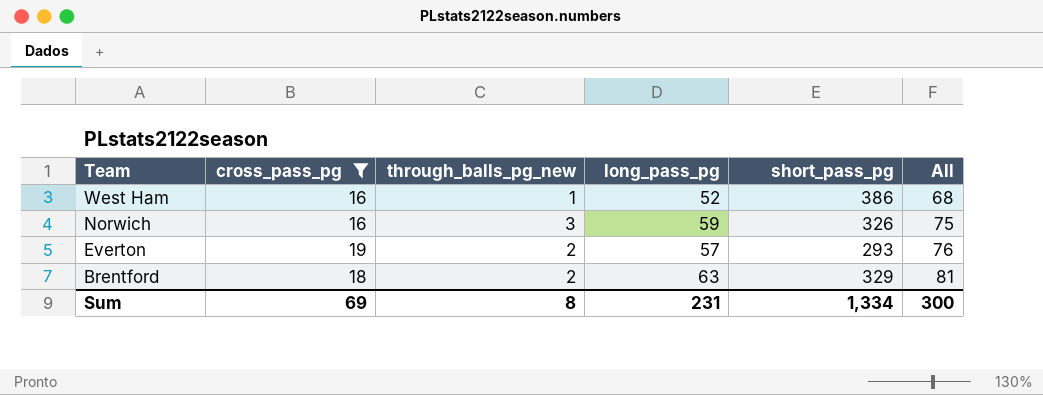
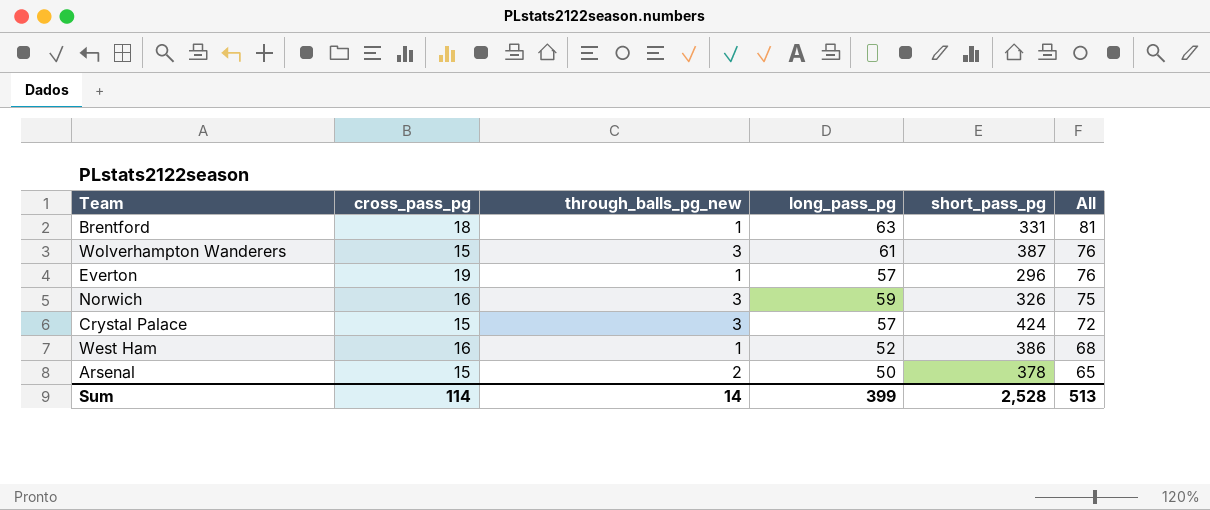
filter: cross_pass_pg != 15 -> none
row order: Team descending -> All descending
Brentford | through_balls_pg_new: 2 -> 1
Brentford | short_pass_pg: 329 -> 331
Everton | through_balls_pg_new: 2 -> 1
Everton | short_pass_pg: 293 -> 296
Sum | cross_pass_pg: 69 -> 114
Sum | through_balls_pg_new: 8 -> 14
Sum | long_pass_pg: 231 -> 399
Sum | short_pass_pg: 1,334 -> 2,528
Sum | All: 300 -> 513

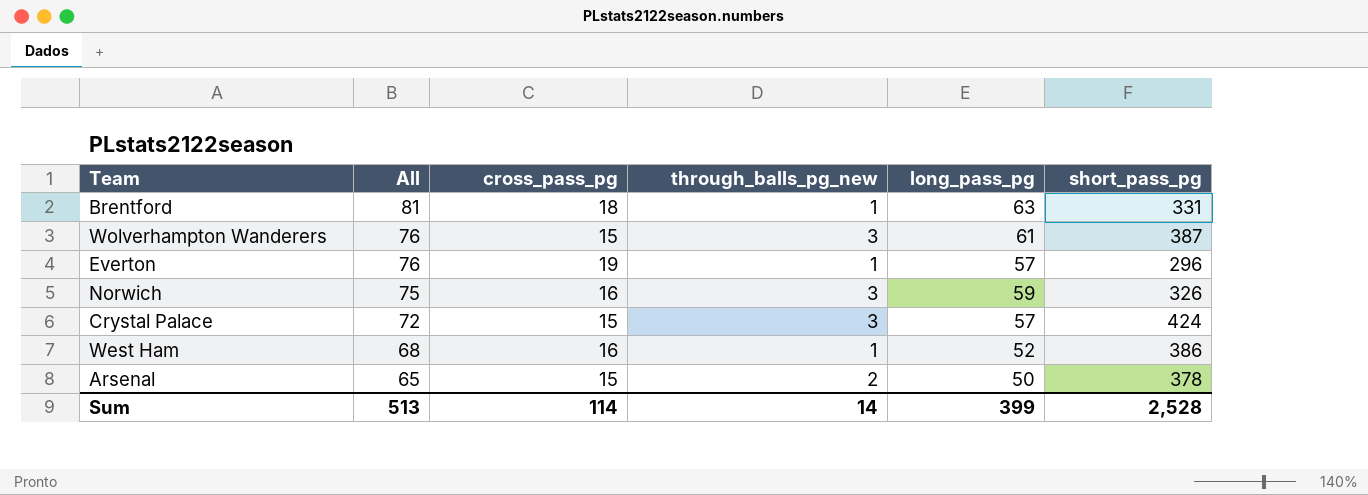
column All | position: 6 -> 2

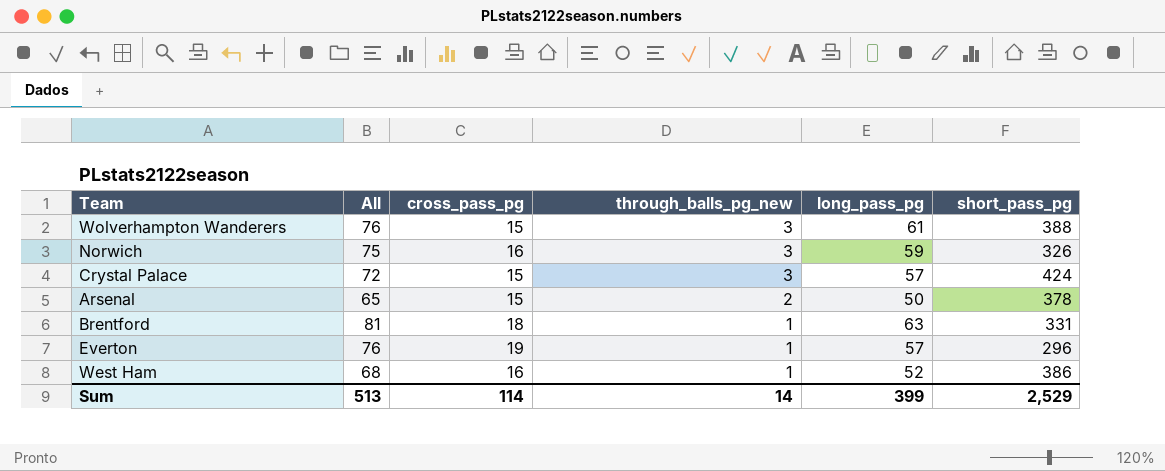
row order: All descending -> through_balls_pg_new descending
Wolverhampton Wanderers | short_pass_pg: 387 -> 388
Sum | short_pass_pg: 2,528 -> 2,529

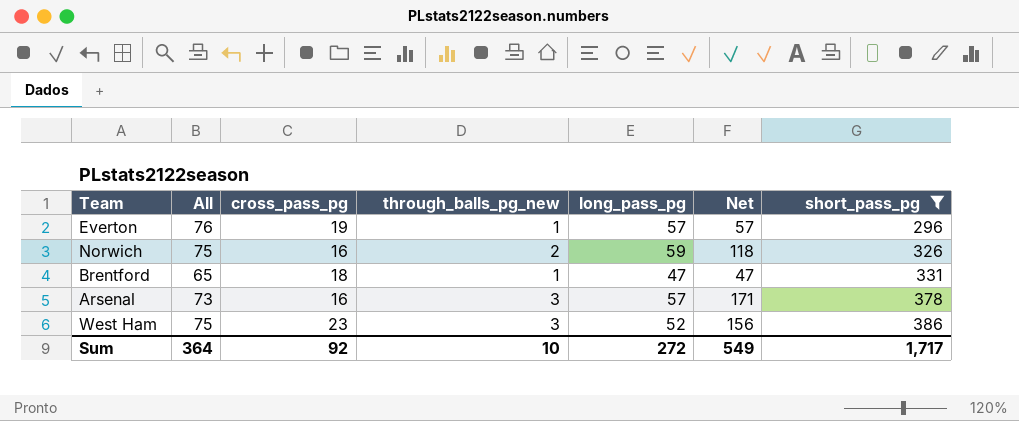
filter: none -> short_pass_pg <= 386
row order: through_balls_pg_new descending -> short_pass_pg ascending
column Net | formula: none -> [through_balls_pg_new] * [long_pass_pg]
Norwich | through_balls_pg_new: 3 -> 2
Brentford | All: 81 -> 65
Brentford | long_pass_pg: 63 -> 47
Arsenal | All: 65 -> 73
Arsenal | cross_pass_pg: 15 -> 16
Arsenal | through_balls_pg_new: 2 -> 3
Arsenal | long_pass_pg: 50 -> 57
West Ham | All: 68 -> 75
West Ham | cross_pass_pg: 16 -> 23
West Ham | through_balls_pg_new: 1 -> 3
Sum | All: 513 -> 364
Sum | cross_pass_pg: 114 -> 92
Sum | through_balls_pg_new: 14 -> 10
Sum | long_pass_pg: 399 -> 272
Sum | short_pass_pg: 2,529 -> 1,717

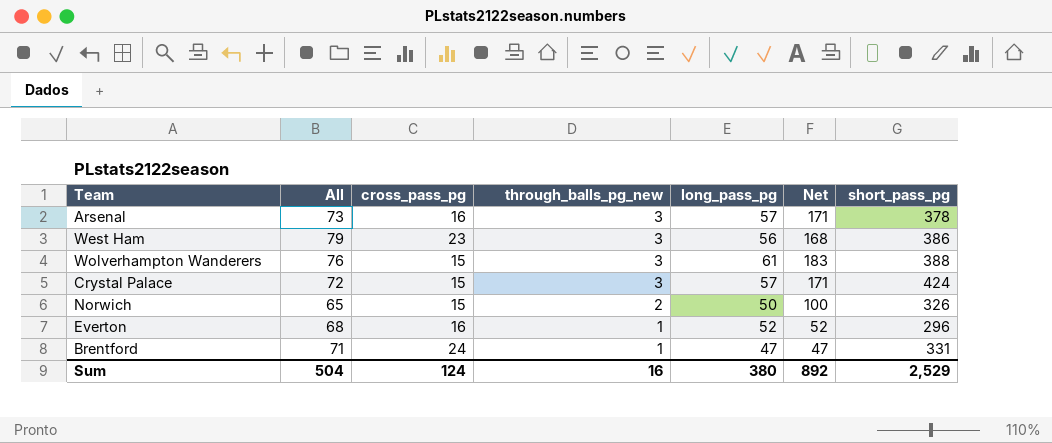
filter: short_pass_pg <= 386 -> none
row order: short_pass_pg ascending -> through_balls_pg_new descending
West Ham | All: 75 -> 79
West Ham | long_pass_pg: 52 -> 56
West Ham | Net: 156 -> 168
Norwich | All: 75 -> 65
Norwich | cross_pass_pg: 16 -> 15
Norwich | long_pass_pg: 59 -> 50
Norwich | Net: 118 -> 100
Everton | All: 76 -> 68
Everton | cross_pass_pg: 19 -> 16
Everton | long_pass_pg: 57 -> 52
Everton | Net: 57 -> 52
Brentford | All: 65 -> 71
Brentford | cross_pass_pg: 18 -> 24
Sum | All: 364 -> 504
Sum | cross_pass_pg: 92 -> 124
Sum | through_balls_pg_new: 10 -> 16
Sum | long_pass_pg: 272 -> 380
Sum | Net: 549 -> 892
Sum | short_pass_pg: 1,717 -> 2,529

